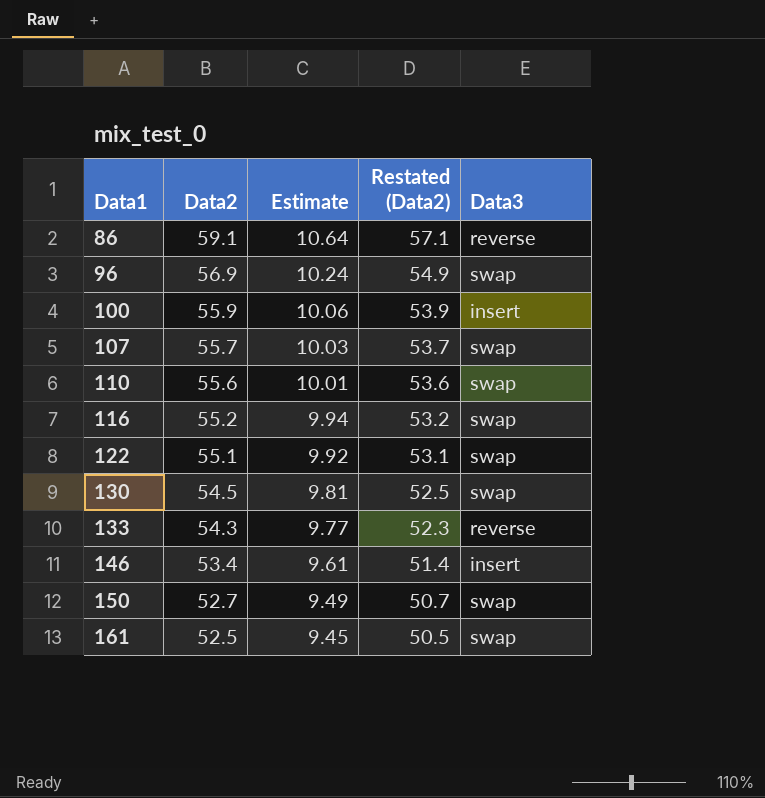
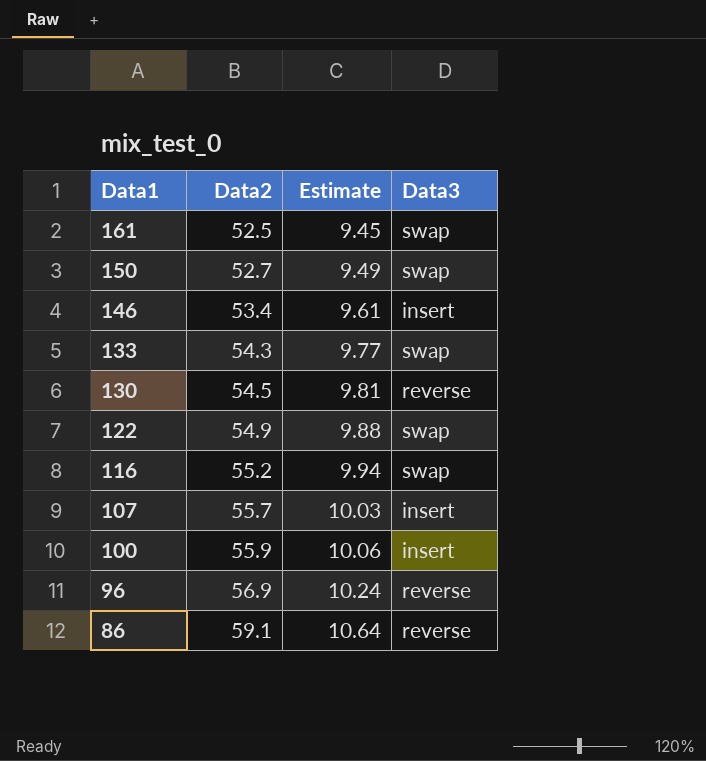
row order: Data1 ascending -> Data1 descending
column Restated (Data2) | formula: [Data2] - 2 -> none
row 110: 55.6 | 10.01 | 53.6 | swap -> none
133 | Data3: reverse -> swap
130 | Data3: swap -> reverse
122 | Data2: 55.1 -> 54.9
122 | Estimate: 9.92 -> 9.88
107 | Data3: swap -> insert
96 | Data3: swap -> reverse

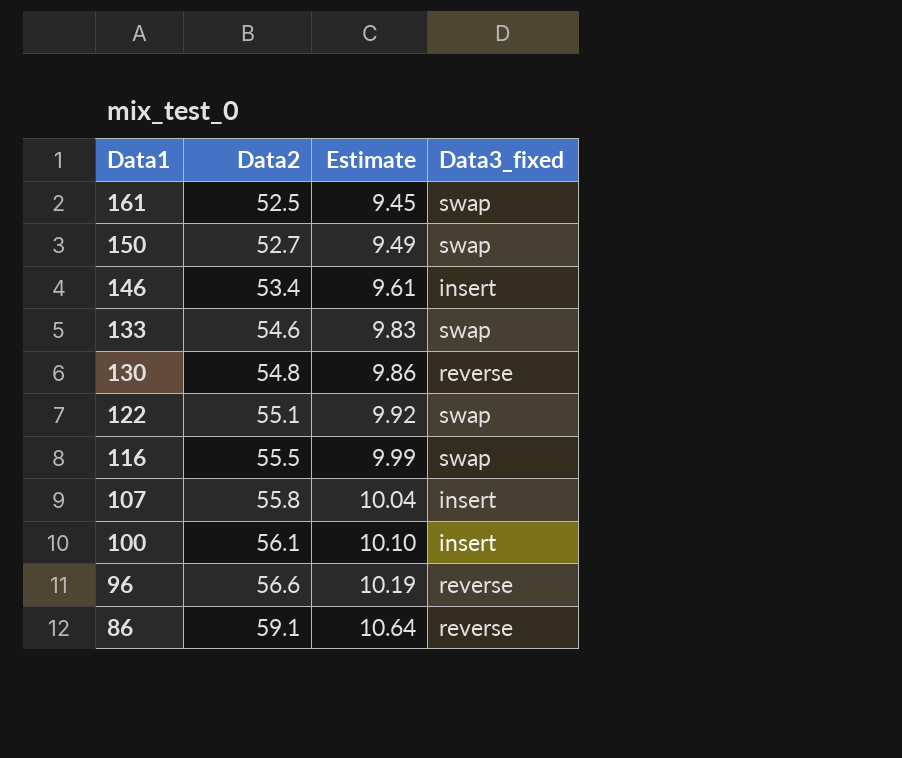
column name: Data3 -> Data3_fixed
133 | Data2: 54.3 -> 54.6
133 | Estimate: 9.77 -> 9.83
130 | Data2: 54.5 -> 54.8
130 | Estimate: 9.81 -> 9.86
122 | Data2: 54.9 -> 55.1
122 | Estimate: 9.88 -> 9.92
116 | Data2: 55.2 -> 55.5
116 | Estimate: 9.94 -> 9.99
107 | Data2: 55.7 -> 55.8
107 | Estimate: 10.03 -> 10.04
100 | Data2: 55.9 -> 56.1
100 | Estimate: 10.06 -> 10.10
96 | Data2: 56.9 -> 56.6
96 | Estimate: 10.24 -> 10.19

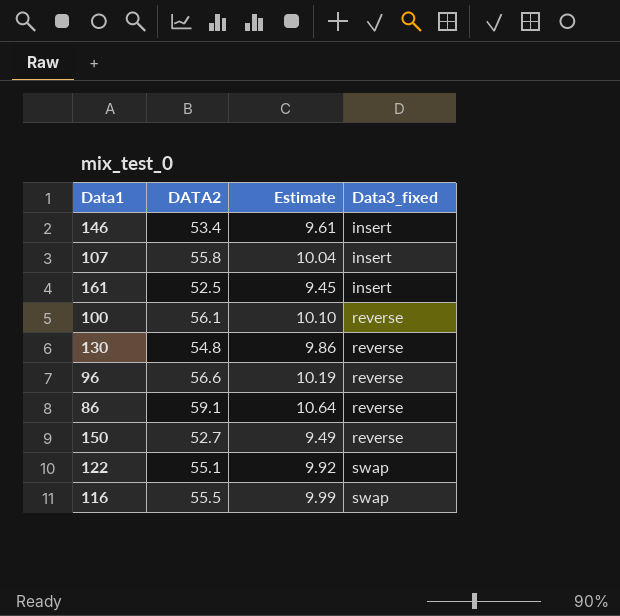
row order: Data1 descending -> Data3_fixed ascending
column name: Data2 -> DATA2
row 133: 54.6 | 9.83 | swap -> none
161 | Data3_fixed: swap -> insert
100 | Data3_fixed: insert -> reverse
150 | Data3_fixed: swap -> reverse

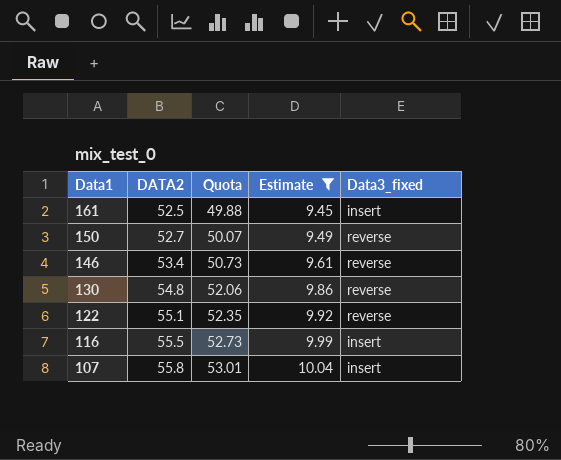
filter: none -> Estimate <= 10.04
row order: Data3_fixed ascending -> Data1 descending
column Quota | formula: none -> [DATA2] * 0.95
146 | Data3_fixed: insert -> reverse
122 | Data3_fixed: swap -> reverse
116 | Data3_fixed: swap -> insert

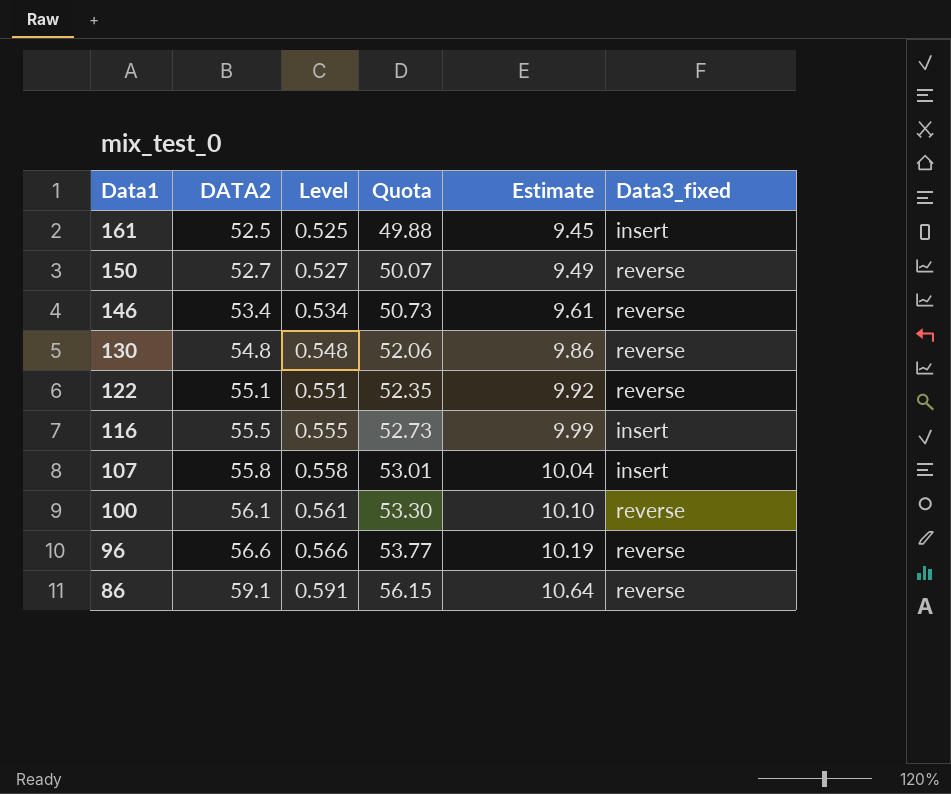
filter: Estimate <= 10.04 -> none
column Level | formula: none -> [DATA2] * 0.01

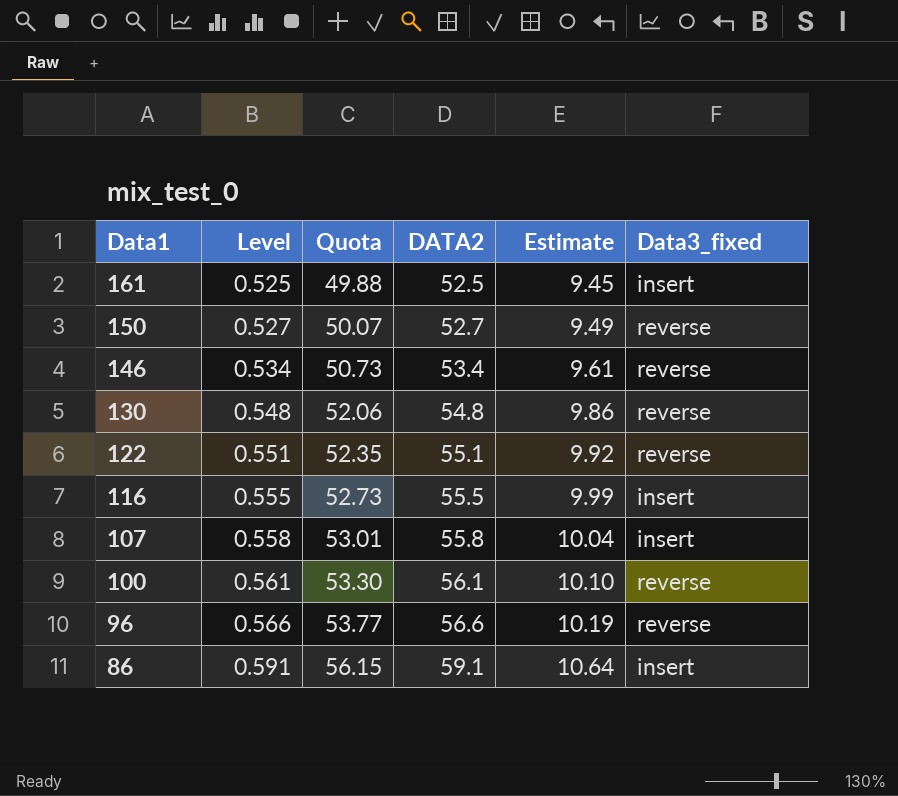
column DATA2 | position: 2 -> 4
86 | Data3_fixed: reverse -> insert

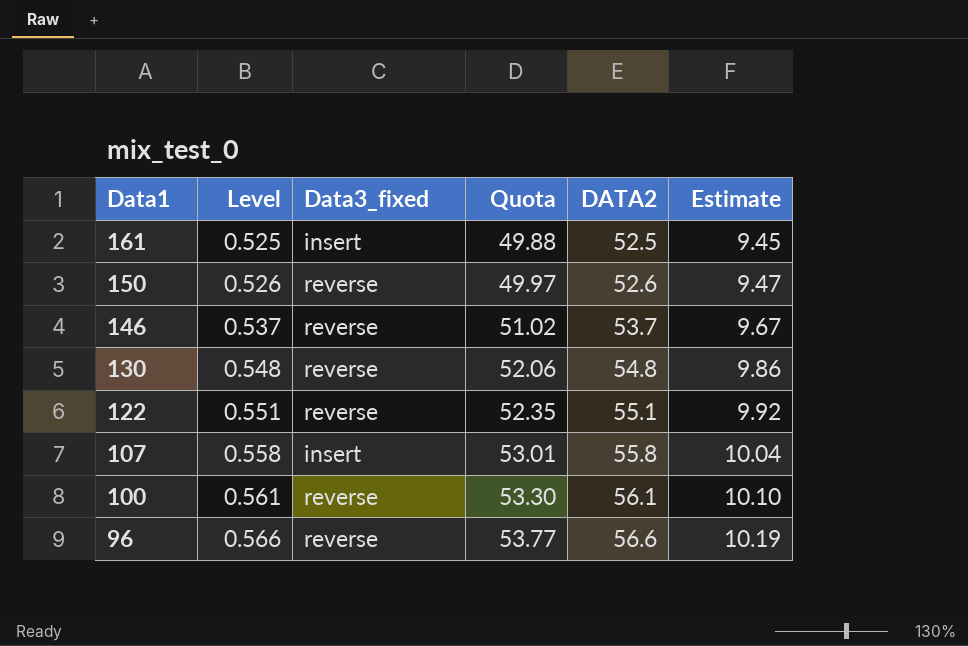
column Data3_fixed | position: 6 -> 3
row 116: 0.555 | 52.73 | 55.5 | 9.99 | insert -> none
row 86: 0.591 | 56.15 | 59.1 | 10.64 | insert -> none
150 | Level: 0.527 -> 0.526
150 | Quota: 50.07 -> 49.97
150 | DATA2: 52.7 -> 52.6
150 | Estimate: 9.49 -> 9.47
146 | Level: 0.534 -> 0.537
146 | Quota: 50.73 -> 51.02
146 | DATA2: 53.4 -> 53.7
146 | Estimate: 9.61 -> 9.67

